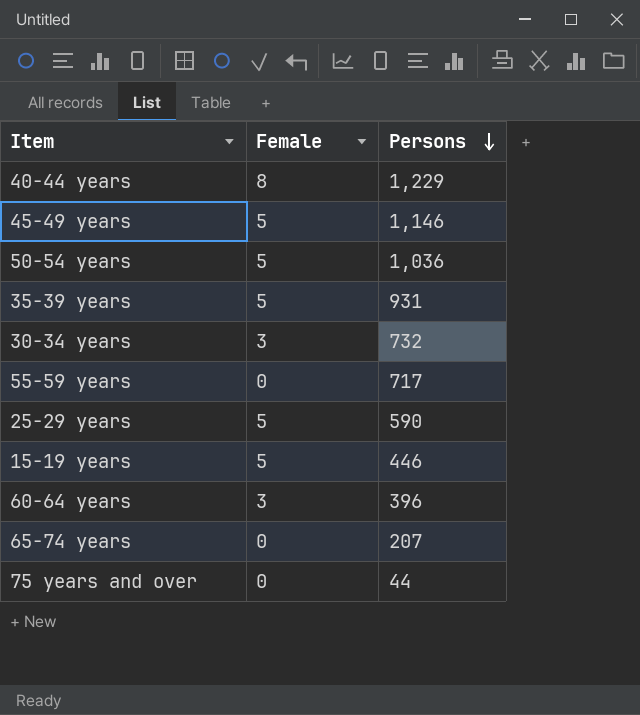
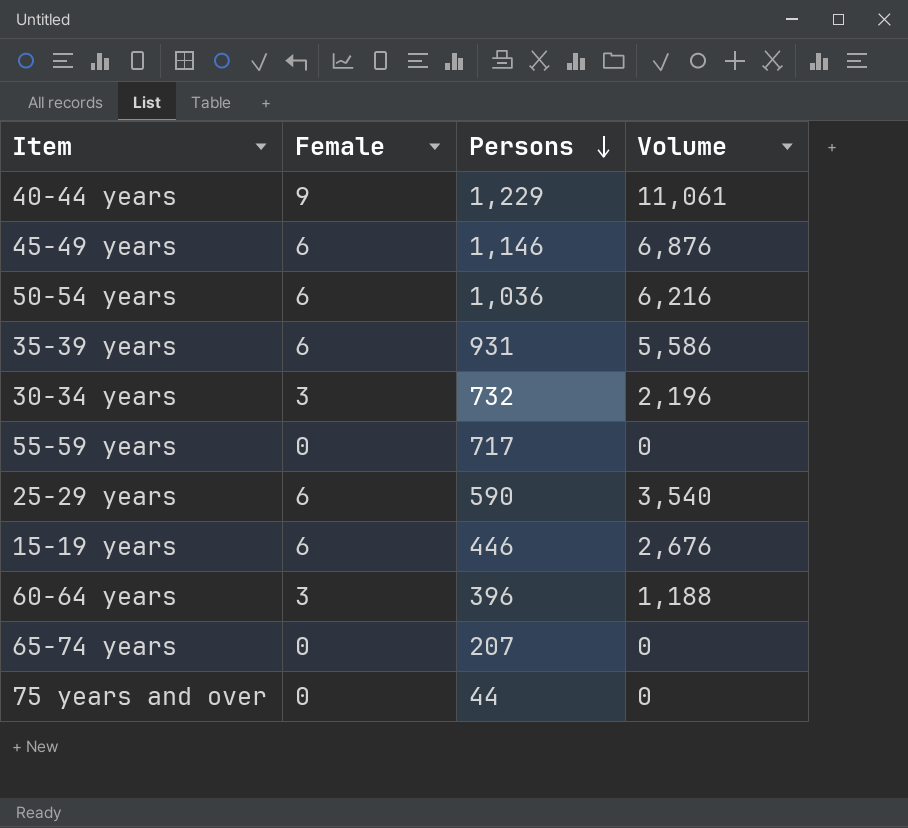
column Volume | formula: none -> [Female] * [Persons]
40-44 years | Female: 8 -> 9
45-49 years | Female: 5 -> 6
50-54 years | Female: 5 -> 6
35-39 years | Female: 5 -> 6
25-29 years | Female: 5 -> 6
15-19 years | Female: 5 -> 6

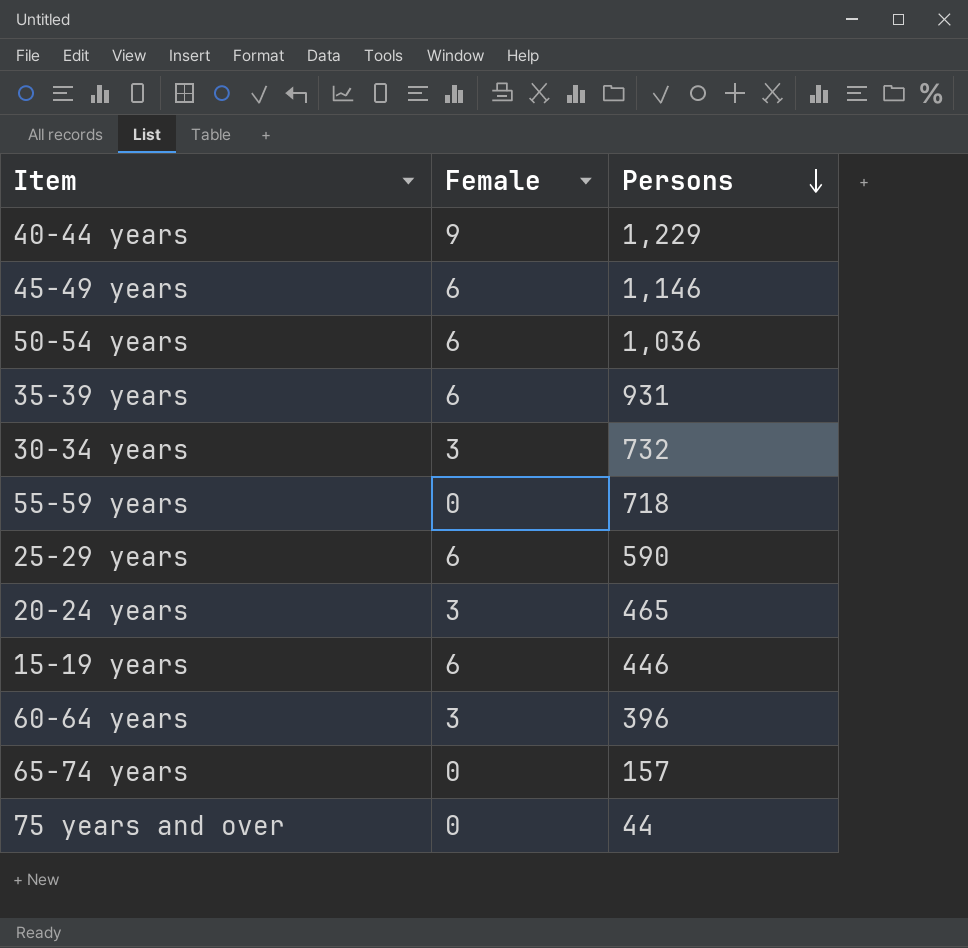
column Volume | formula: [Female] * [Persons] -> none
55-59 years | Persons: 717 -> 718
row 20-24 years: none -> 3 | 465
65-74 years | Persons: 207 -> 157

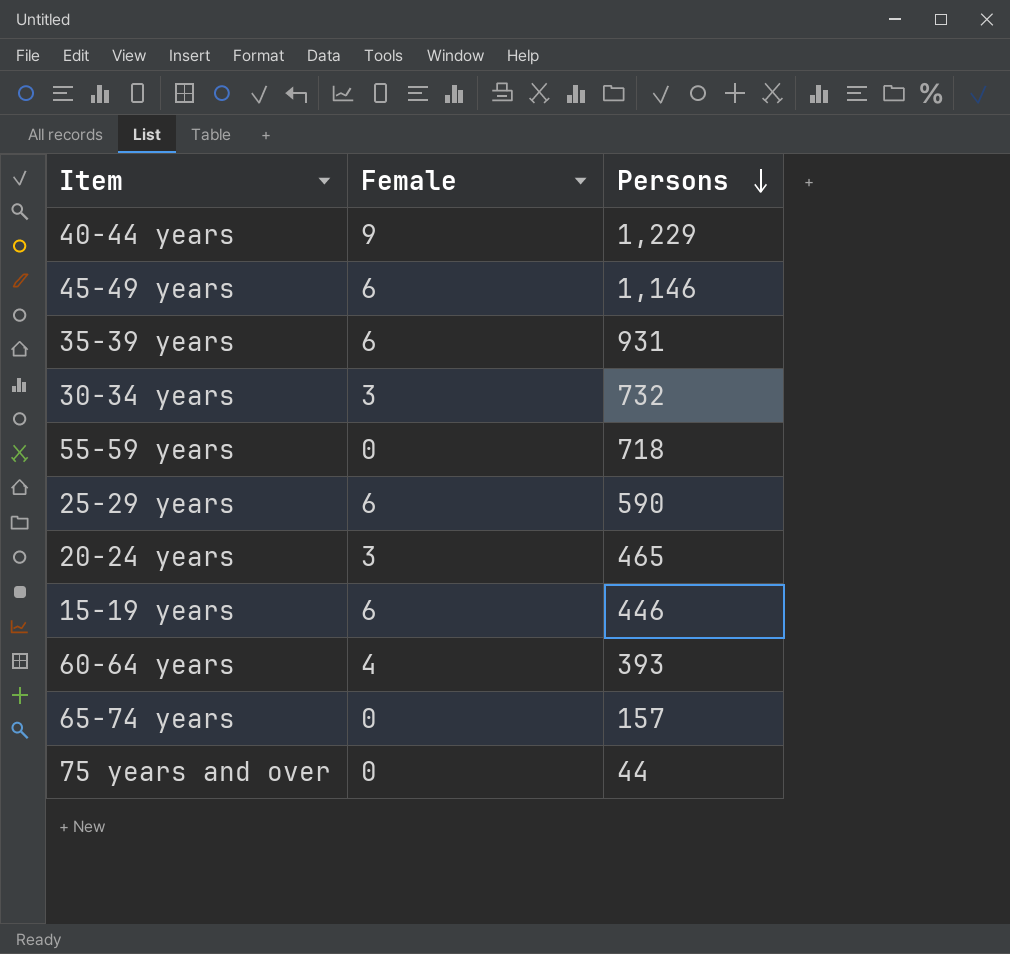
row 50-54 years: 6 | 1,036 -> none
60-64 years | Female: 3 -> 4
60-64 years | Persons: 396 -> 393

